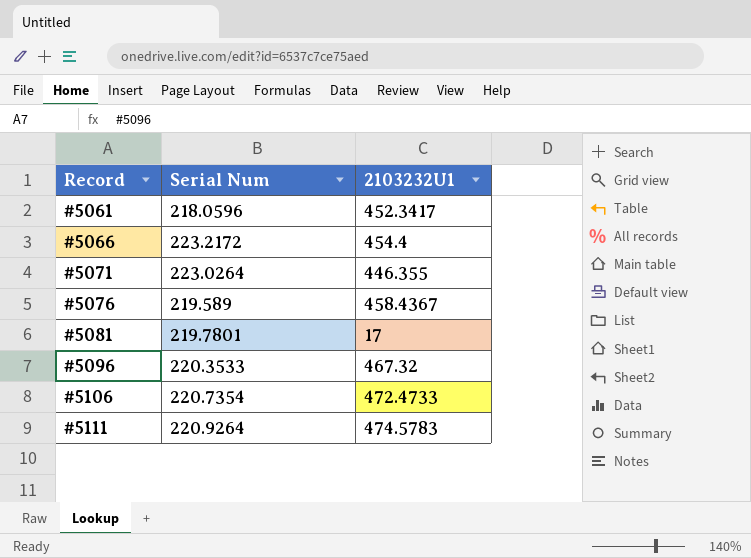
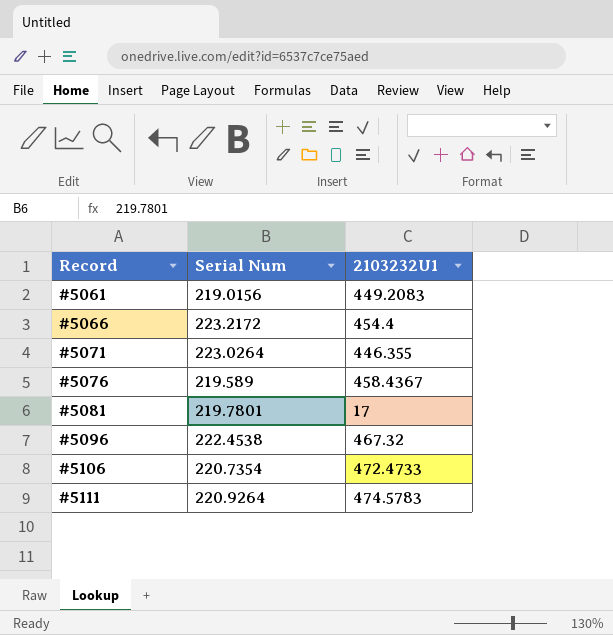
#5061 | Serial Num: 218.0596 -> 219.0156
#5061 | 2103232U1: 452.3417 -> 449.2083
#5096 | Serial Num: 220.3533 -> 222.4538

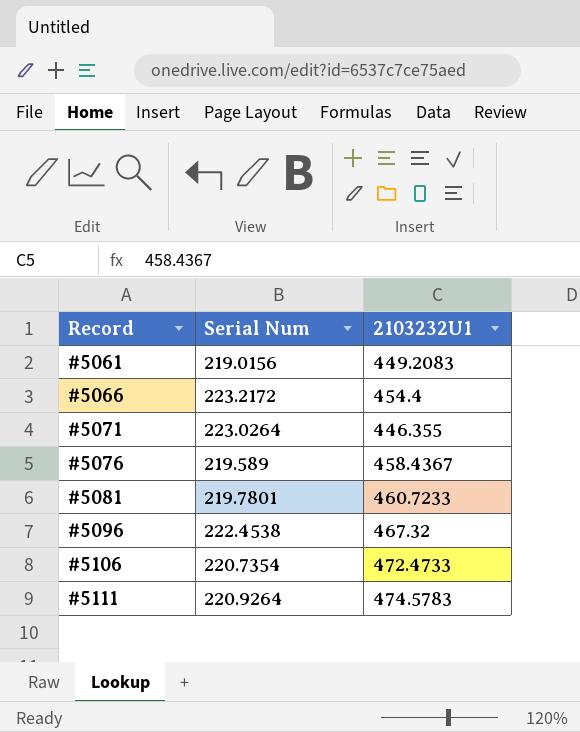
#5081 | 2103232U1: 17 -> 460.7233

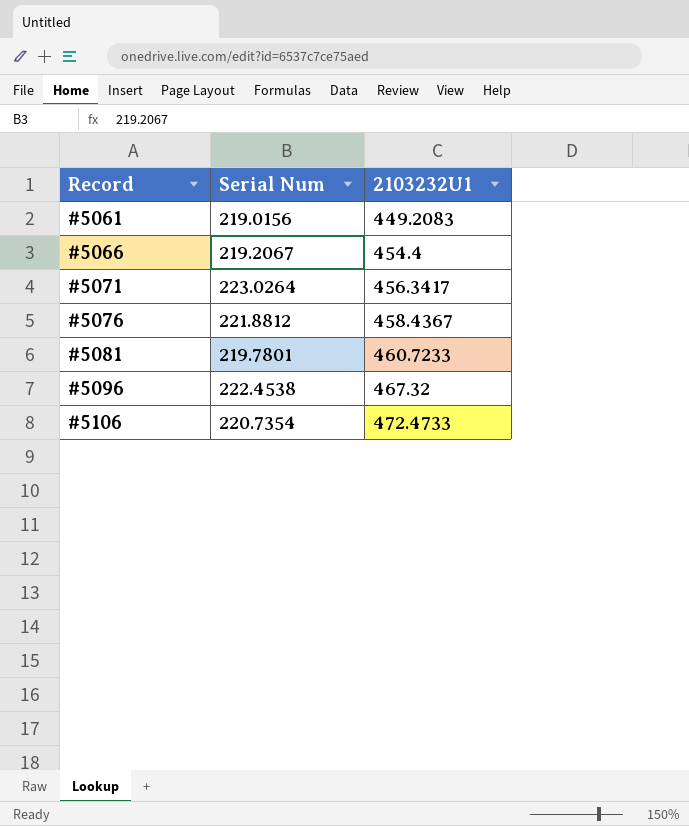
row #5111: 220.9264 | 474.5783 -> none
#5066 | Serial Num: 223.2172 -> 219.2067
#5071 | 2103232U1: 446.355 -> 456.3417
#5076 | Serial Num: 219.589 -> 221.8812

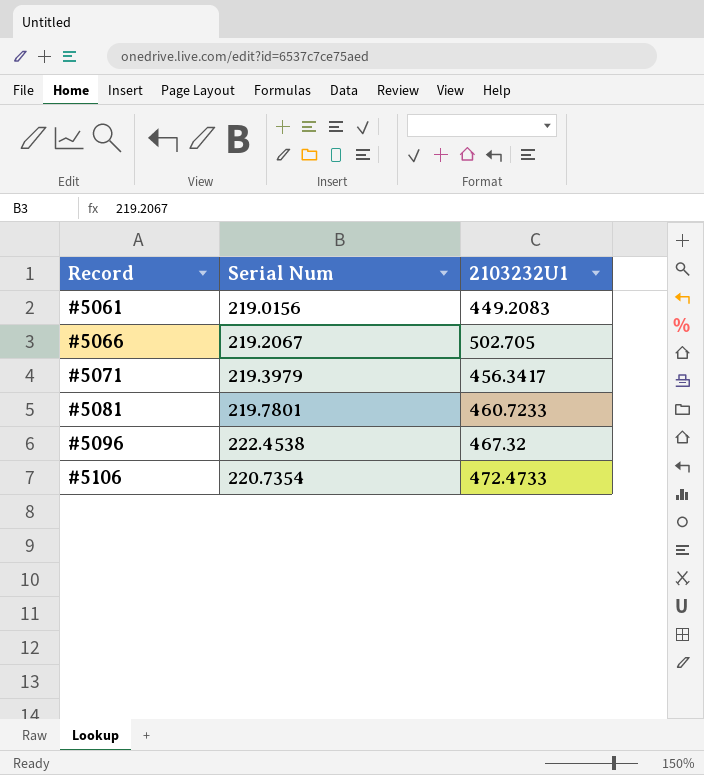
row #5076: 221.8812 | 458.4367 -> none
#5066 | 2103232U1: 454.4 -> 502.705
#5071 | Serial Num: 223.0264 -> 219.3979

